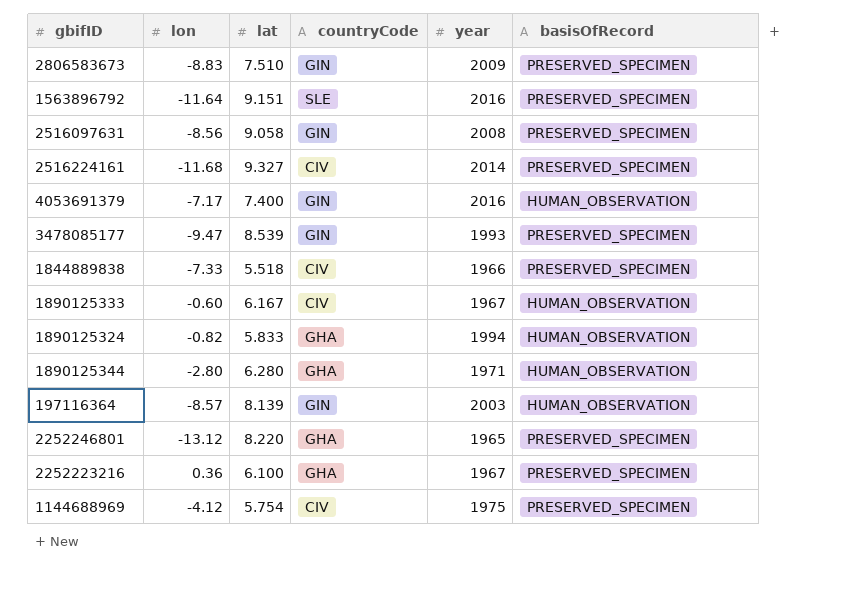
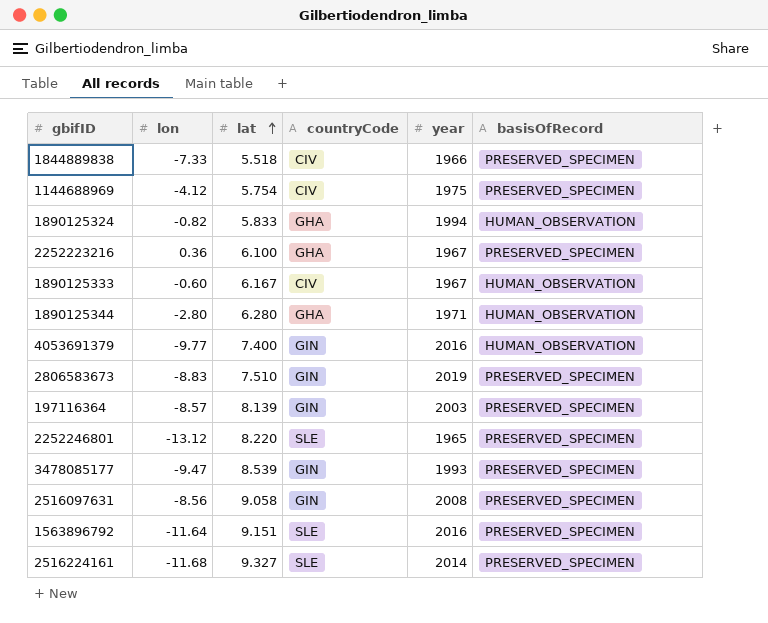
row order: none -> lat ascending
4053691379 | lon: -7.17 -> -9.77
2806583673 | year: 2009 -> 2019
197116364 | basisOfRecord: HUMAN_OBSERVATION -> PRESERVED_SPECIMEN
2252246801 | countryCode: GHA -> SLE
2516224161 | countryCode: CIV -> SLE

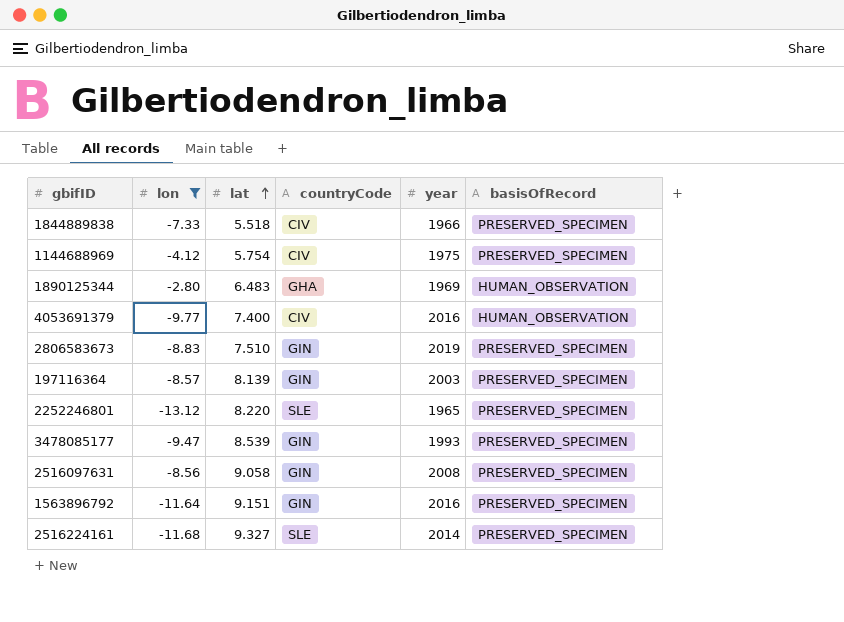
filter: none -> lon <= -2.80
1890125344 | lat: 6.280 -> 6.483
1890125344 | year: 1971 -> 1969
4053691379 | countryCode: GIN -> CIV
1563896792 | countryCode: SLE -> GIN

